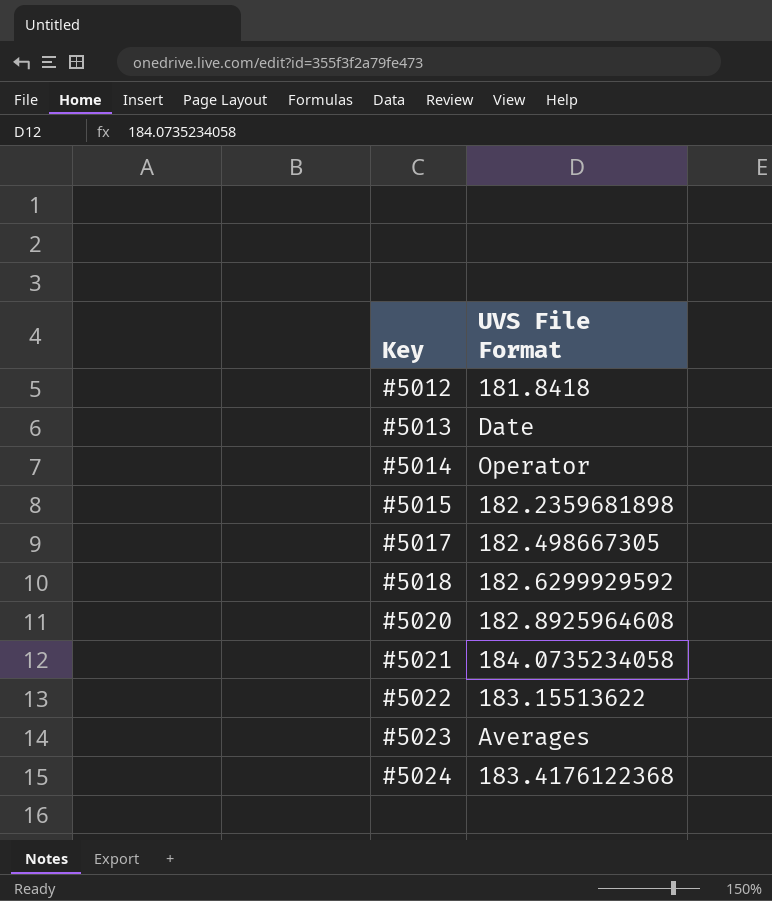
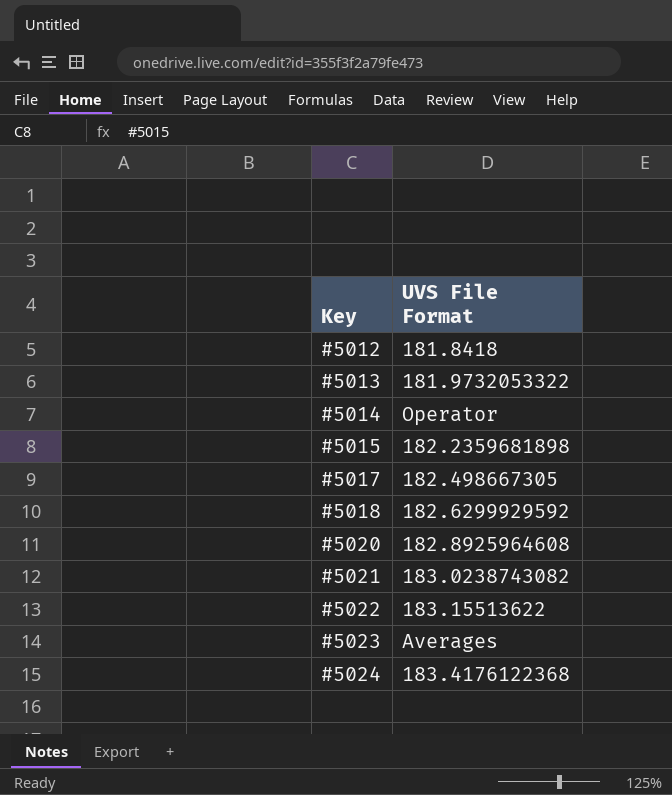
#5013 | UVS File Format: Date -> 181.9732053322
#5021 | UVS File Format: 184.0735234058 -> 183.0238743082

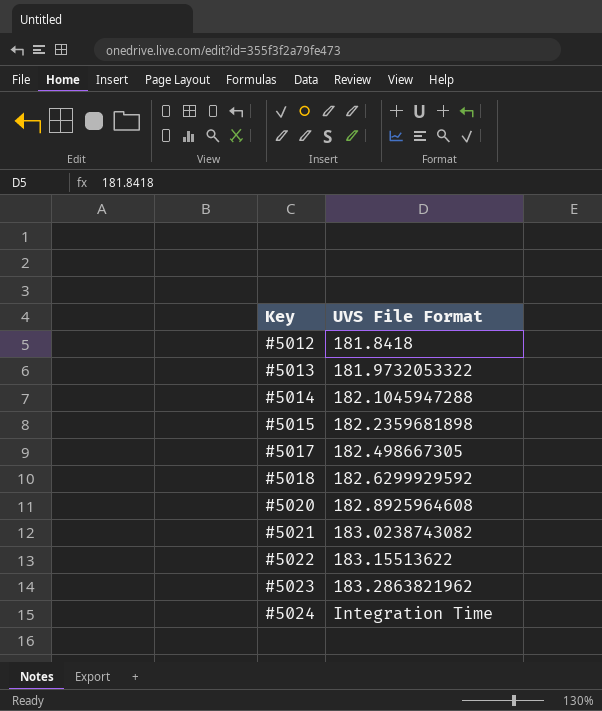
#5014 | UVS File Format: Operator -> 182.1045947288
#5023 | UVS File Format: Averages -> 183.2863821962
#5024 | UVS File Format: 183.4176122368 -> Integration Time

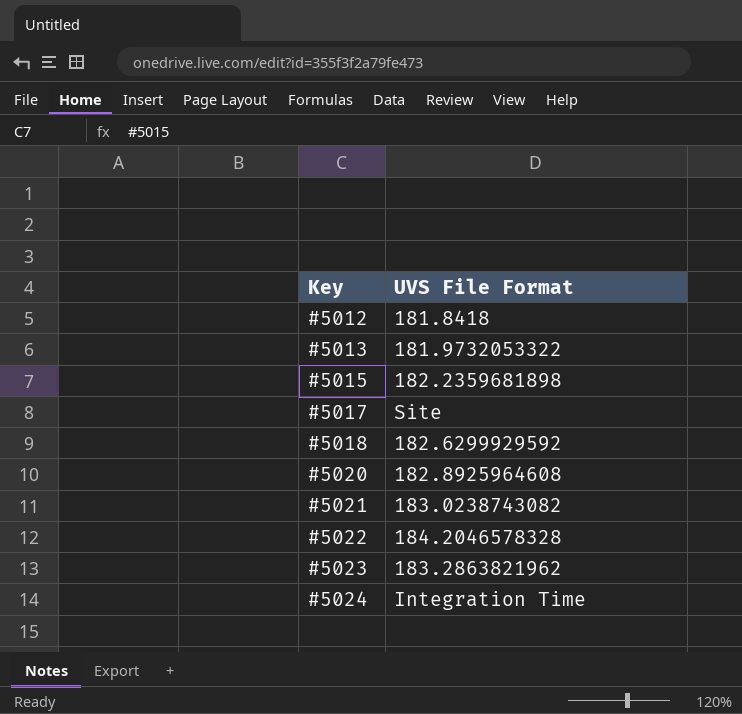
row #5014: 182.1045947288 -> none
#5017 | UVS File Format: 182.498667305 -> Site
#5022 | UVS File Format: 183.15513622 -> 184.2046578328

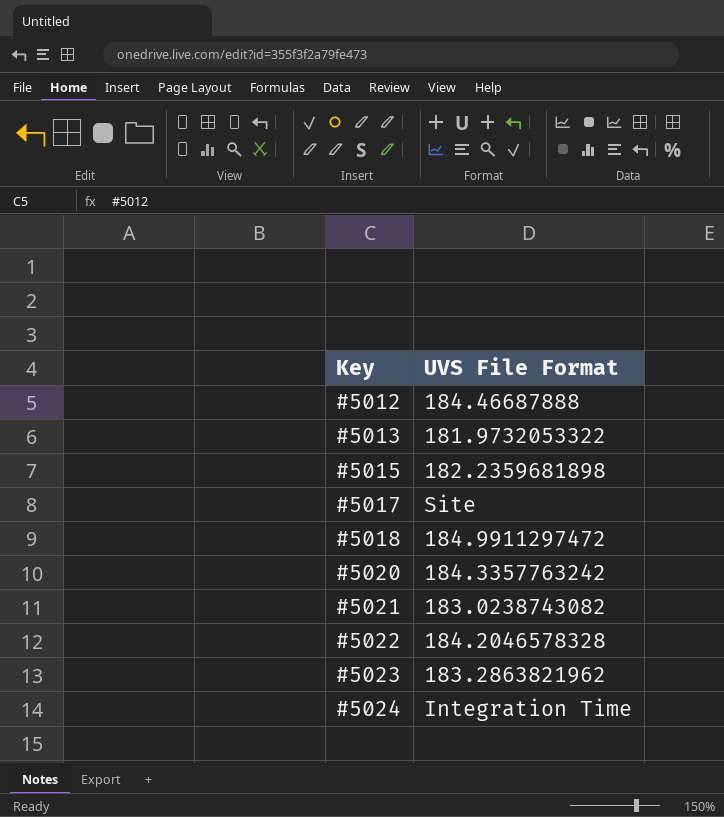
#5012 | UVS File Format: 181.8418 -> 184.46687888
#5018 | UVS File Format: 182.6299929592 -> 184.9911297472
#5020 | UVS File Format: 182.8925964608 -> 184.3357763242

